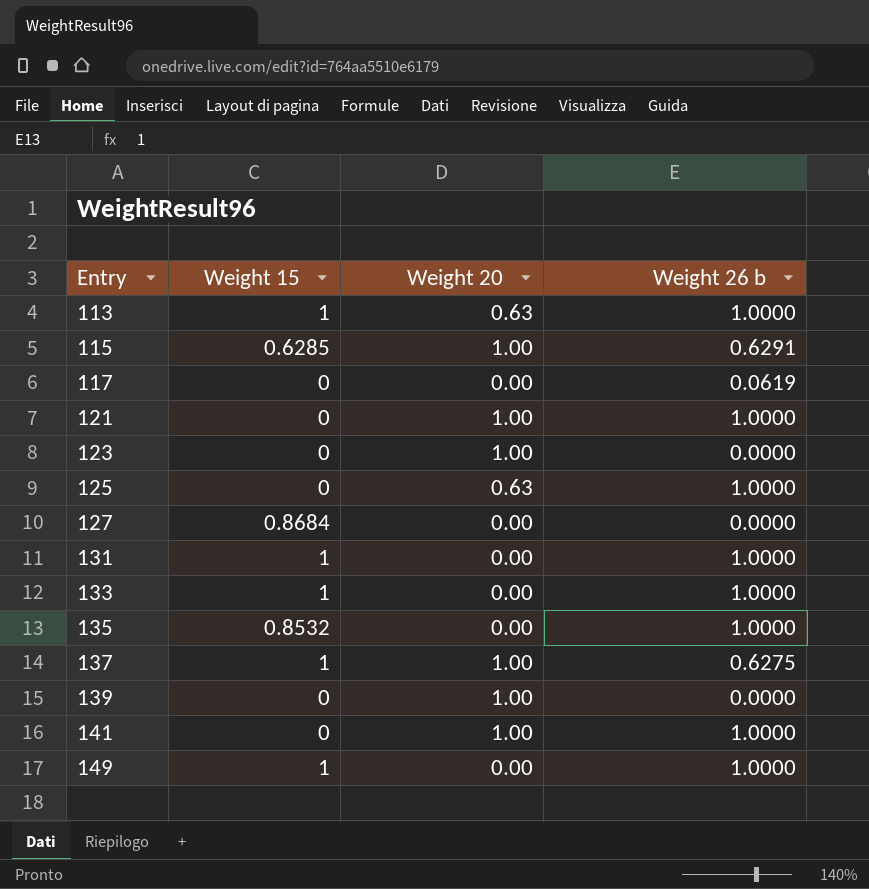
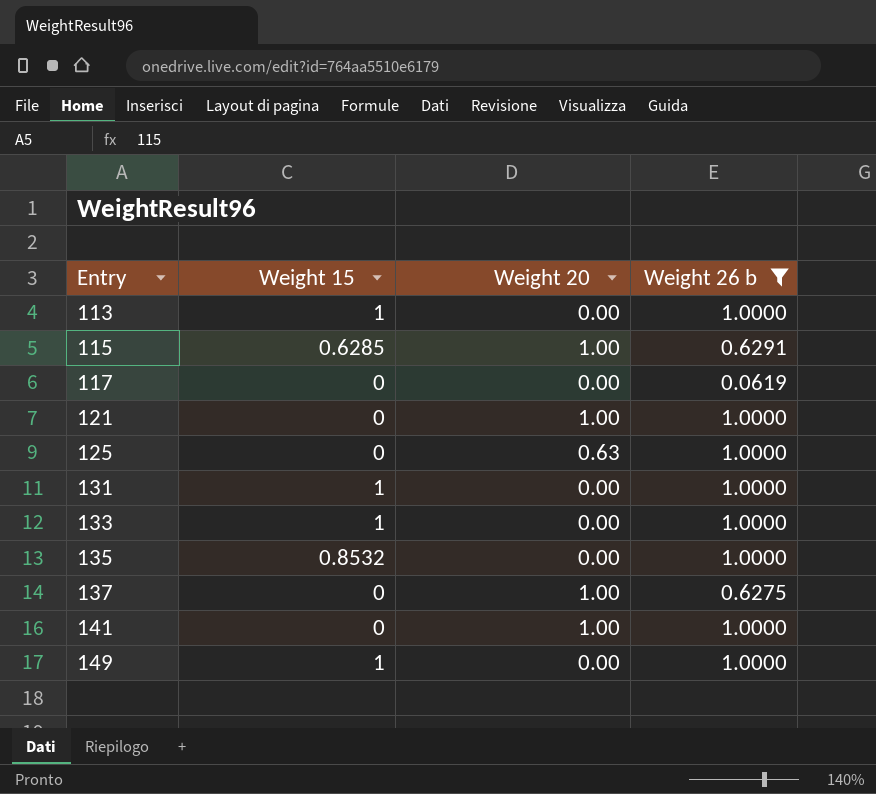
filter: none -> Weight 26 b != 0.0000
113 | Weight 20: 0.63 -> 0.00
137 | Weight 15: 1 -> 0

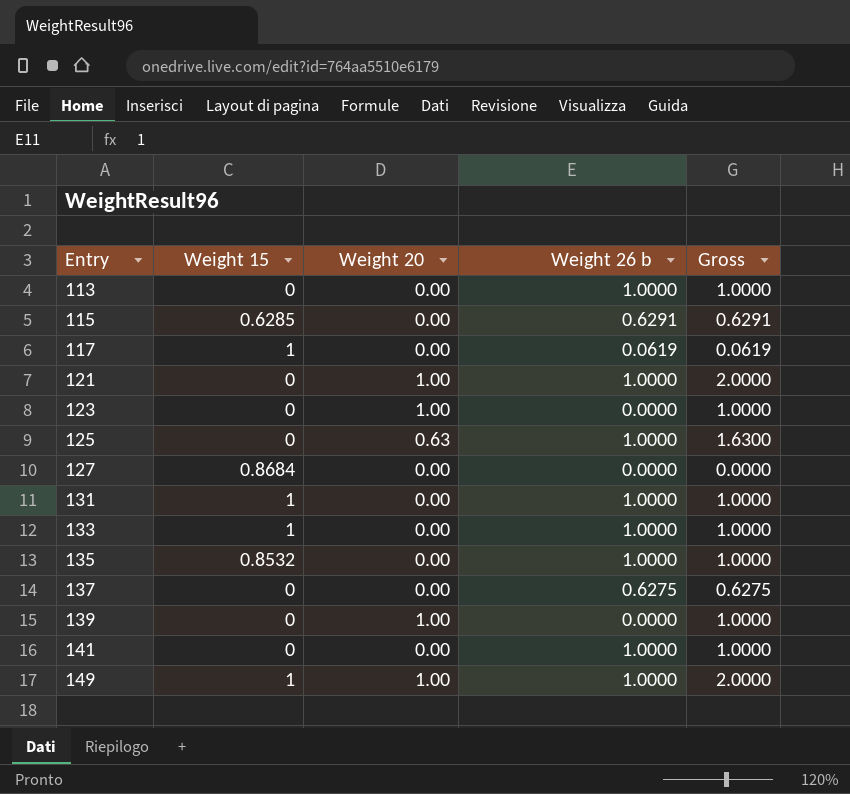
filter: Weight 26 b != 0.0000 -> none
column Gross | formula: none -> [Weight 20] + [Weight 26 b]
113 | Weight 15: 1 -> 0
115 | Weight 20: 1.00 -> 0.00
117 | Weight 15: 0 -> 1
137 | Weight 20: 1.00 -> 0.00
141 | Weight 20: 1.00 -> 0.00
149 | Weight 20: 0.00 -> 1.00

